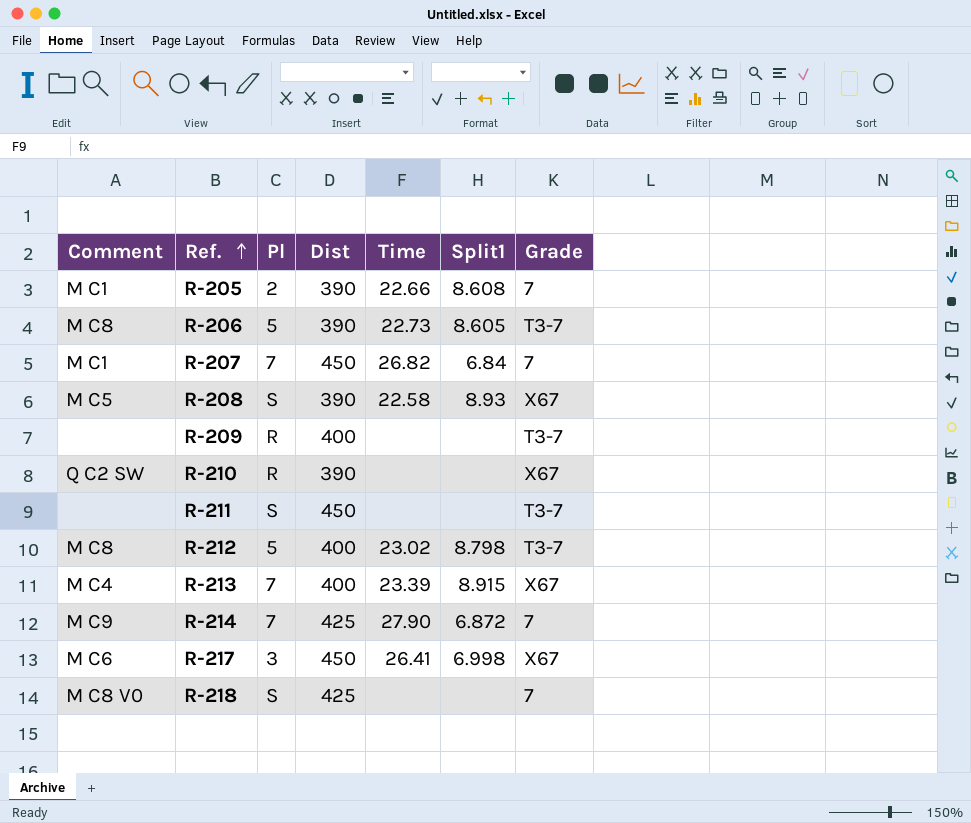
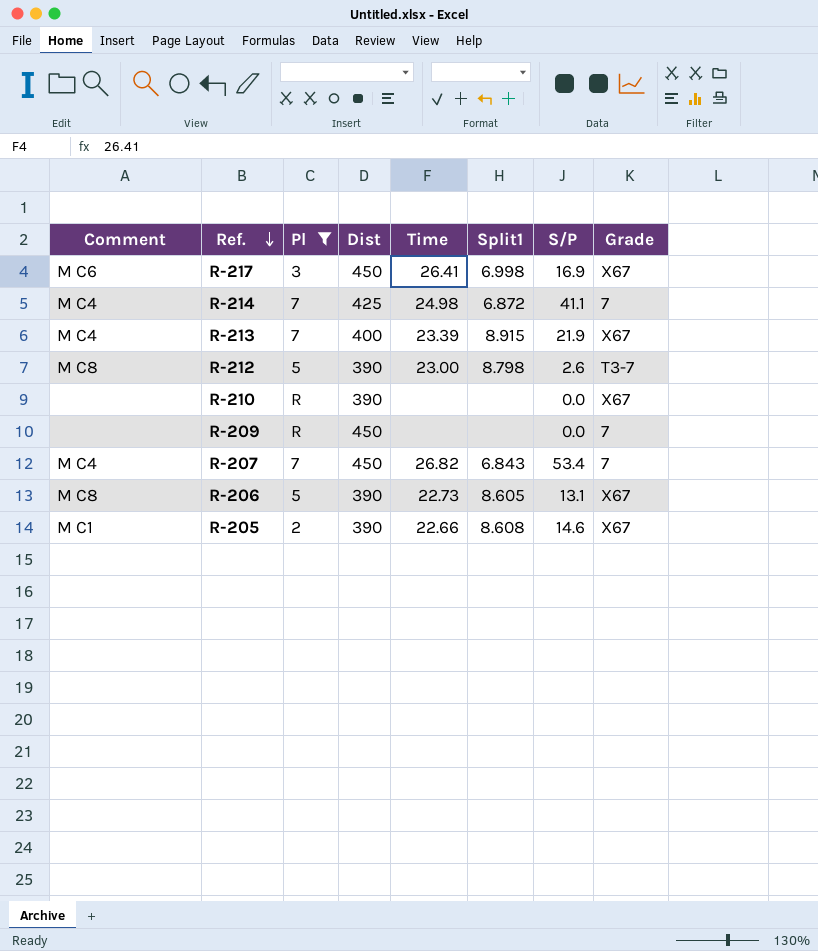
filter: none -> Pl != S
row order: Ref. ascending -> Ref. descending
column S/P | position: none -> 7
R-214 | Comment: M C9 -> M C4
R-214 | Time: 27.90 -> 24.98
R-212 | Dist: 400 -> 390
R-212 | Time: 23.02 -> 23.00
R-210 | Comment: Q C2 SW -> none
R-209 | Dist: 400 -> 450
R-209 | Grade: T3-7 -> 7
R-207 | Comment: M C1 -> M C4
R-207 | Split1: 6.84 -> 6.843
R-206 | Grade: T3-7 -> X67
R-205 | Grade: 7 -> X67

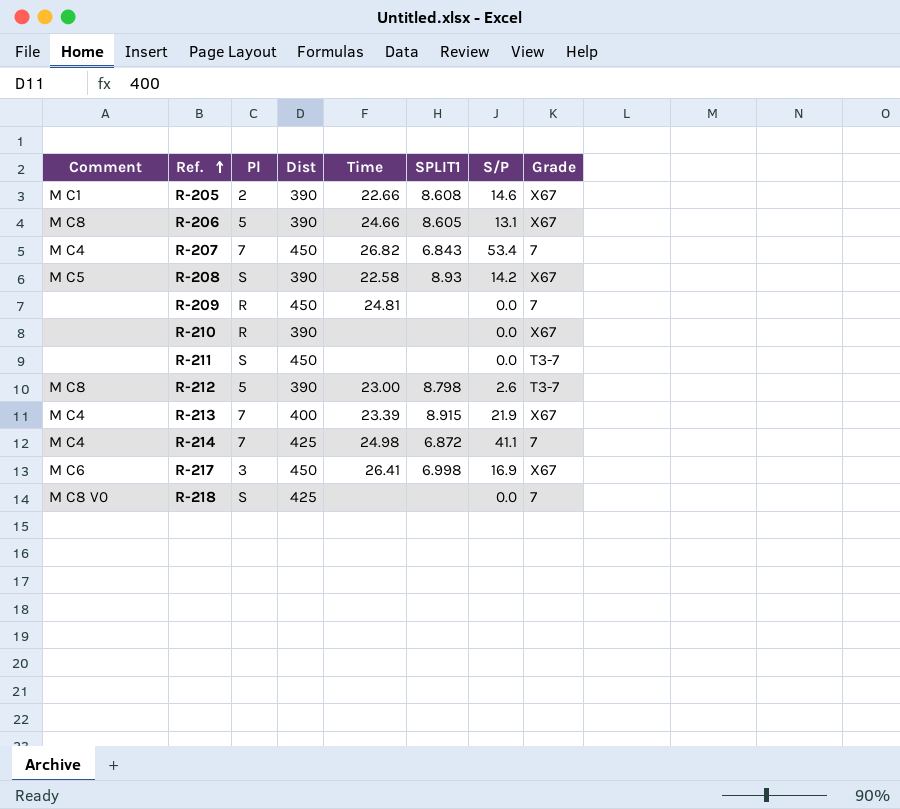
filter: Pl != S -> none
row order: Ref. descending -> Ref. ascending
column name: Split1 -> SPLIT1
R-206 | Time: 22.73 -> 24.66
R-209 | Time: none -> 24.81

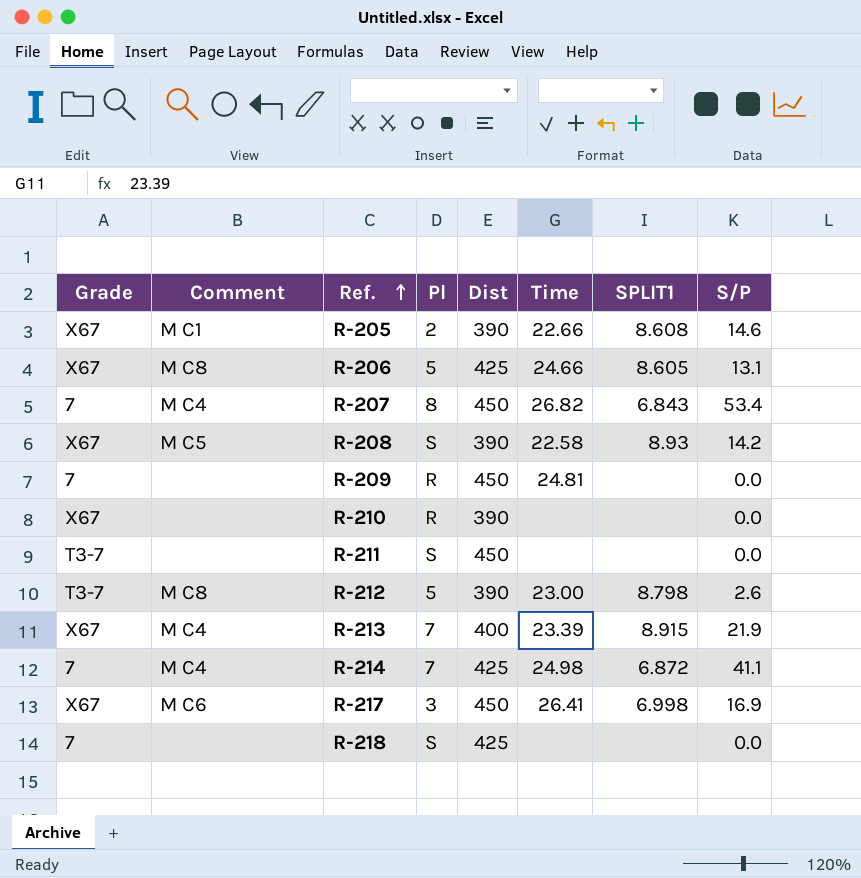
column Grade | position: 8 -> 1
R-206 | Dist: 390 -> 425
R-207 | Pl: 7 -> 8
R-218 | Comment: M C8 V0 -> none

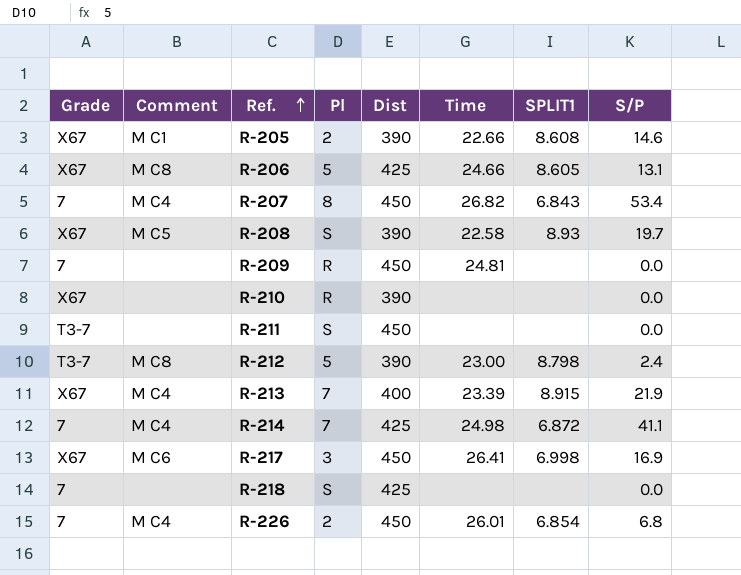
R-208 | S/P: 14.2 -> 19.7
R-212 | S/P: 2.6 -> 2.4
row R-226: none -> 7 | M C4 | 2 | 450 | 26.01 | 6.854 | 6.8

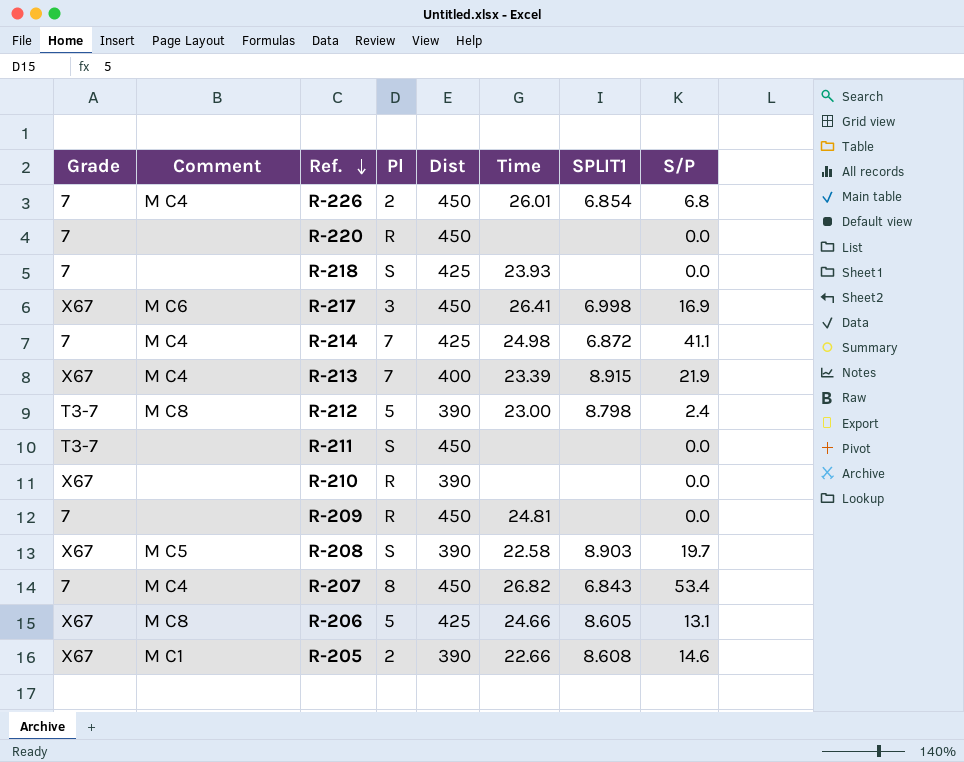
row order: Ref. ascending -> Ref. descending
row R-220: none -> 7 | none | R | 450 | none | none | 0.0
R-218 | Time: none -> 23.93
R-208 | SPLIT1: 8.93 -> 8.903

